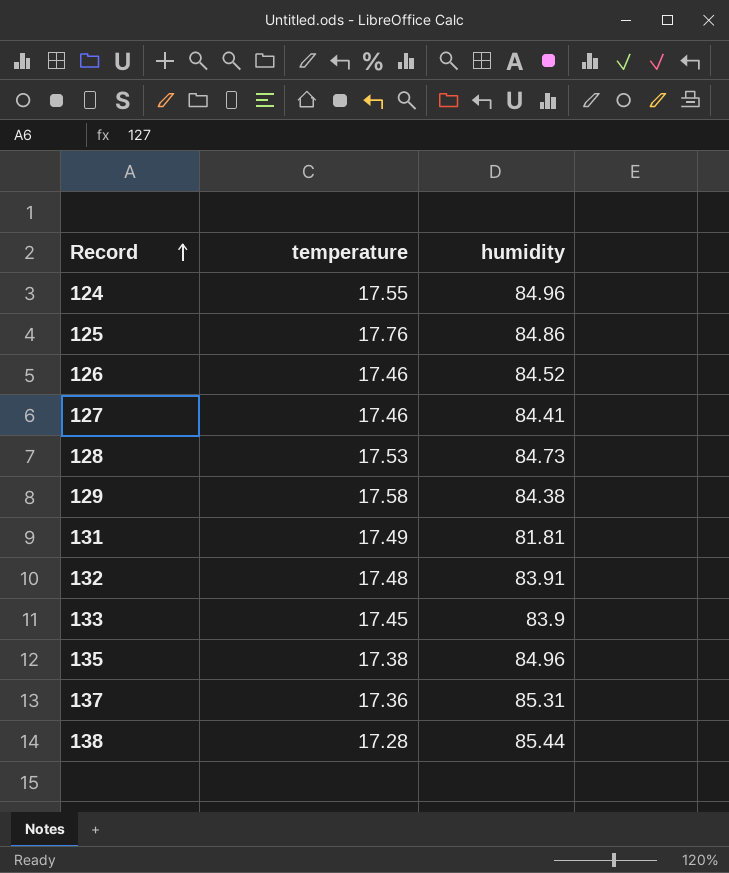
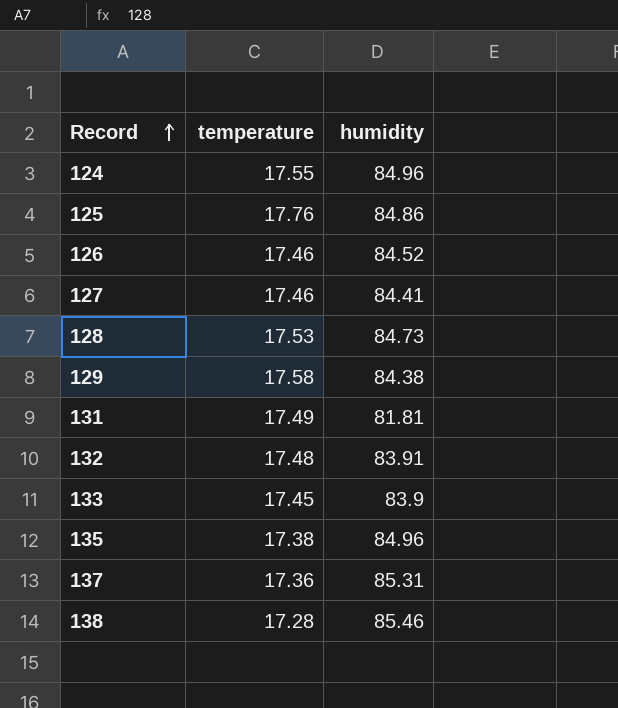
138 | humidity: 85.44 -> 85.46

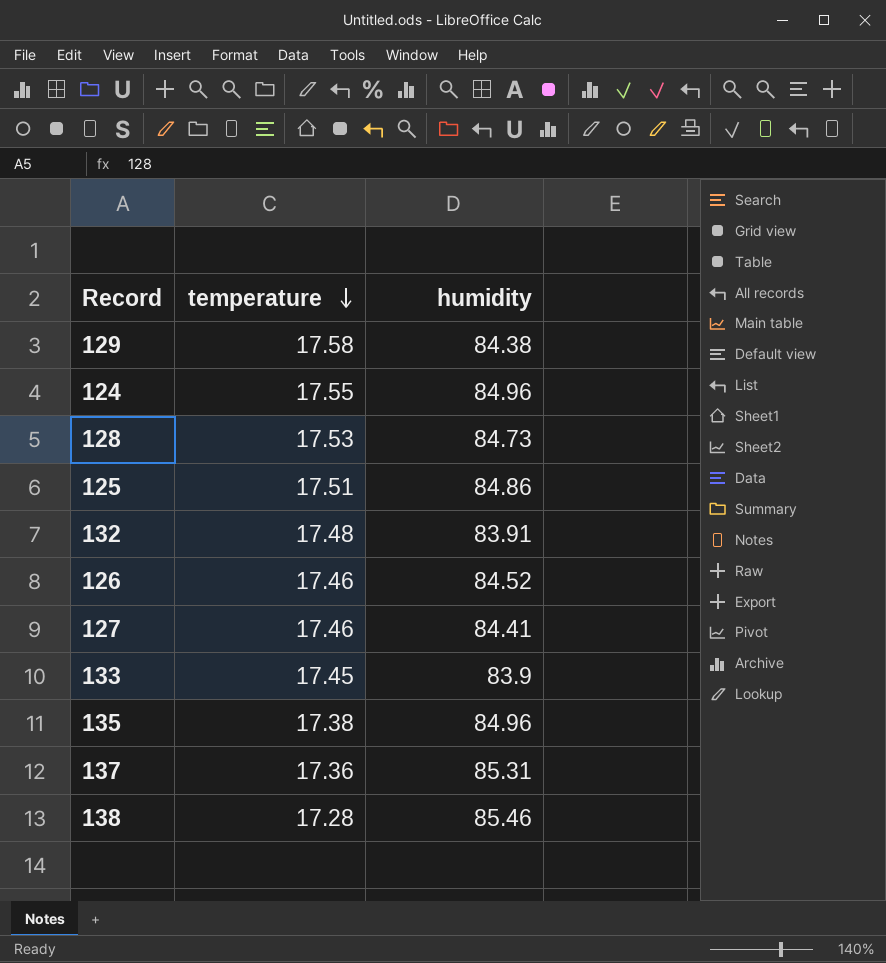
row order: Record ascending -> temperature descending
row 131: 17.49 | 81.81 -> none
125 | temperature: 17.76 -> 17.51

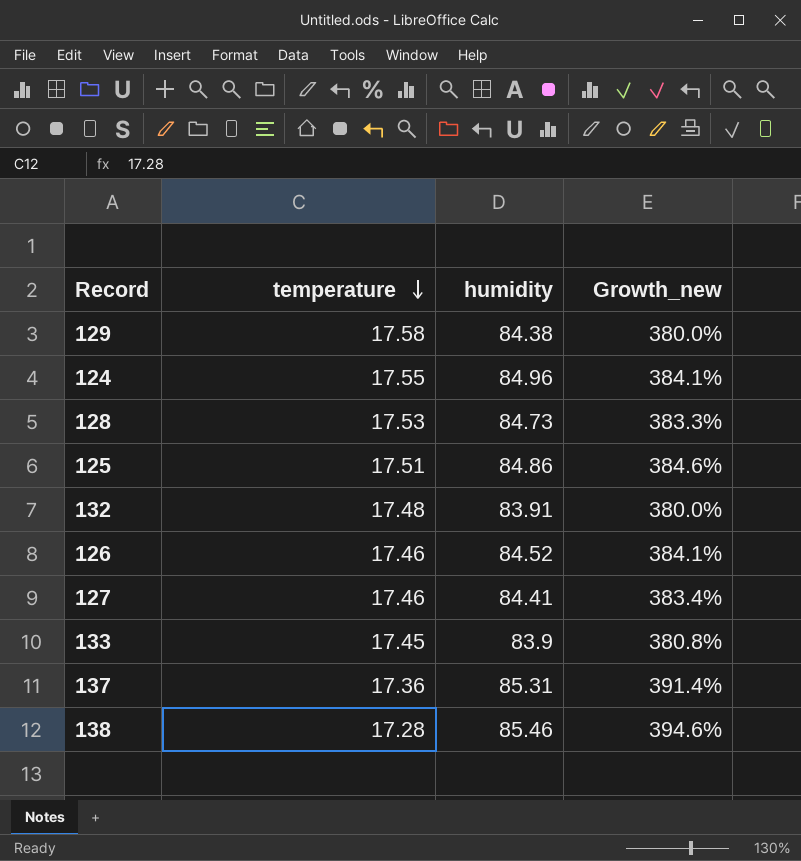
column Growth_new | formula: none -> ([humidity] - [temperature]) / [temperature]
row 135: 17.38 | 84.96 -> none

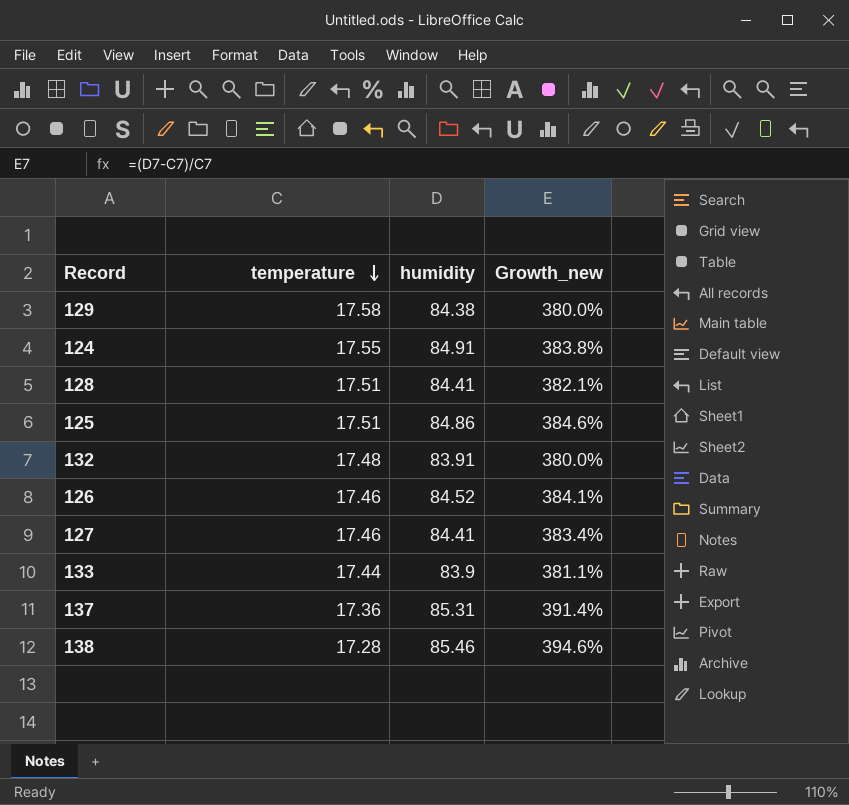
124 | humidity: 84.96 -> 84.91
124 | Growth_new: 384.1% -> 383.8%
128 | temperature: 17.53 -> 17.51
128 | humidity: 84.73 -> 84.41
128 | Growth_new: 383.3% -> 382.1%
133 | temperature: 17.45 -> 17.44
133 | Growth_new: 380.8% -> 381.1%

